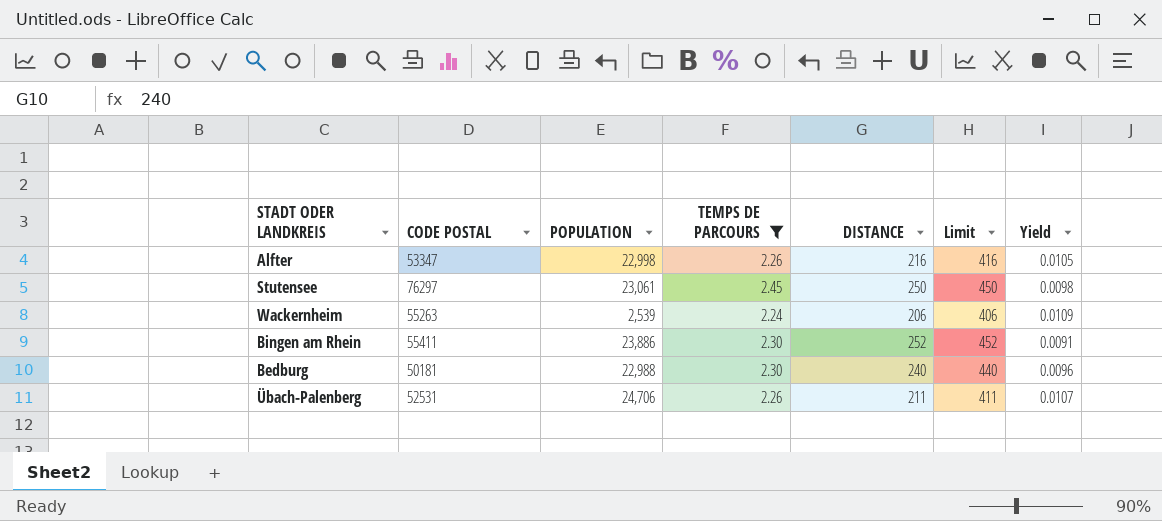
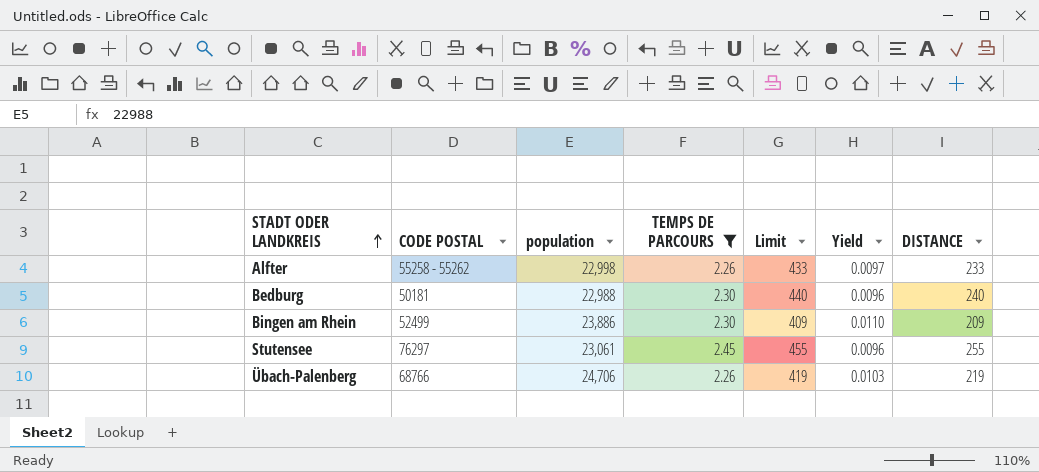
row order: none -> STADT ODER LANDKREIS ascending
column name: POPULATION -> population
column DISTANCE | position: 5 -> 7
row Wackernheim: 55263 | 2,539 | 2.24 | 206 | 406 | 0.0109 -> none
Alfter | CODE POSTAL: 53347 -> 55258 - 55262
Alfter | Limit: 416 -> 433
Alfter | Yield: 0.0105 -> 0.0097
Alfter | DISTANCE: 216 -> 233
Bingen am Rhein | CODE POSTAL: 55411 -> 52499
Bingen am Rhein | Limit: 452 -> 409
Bingen am Rhein | Yield: 0.0091 -> 0.0110
Bingen am Rhein | DISTANCE: 252 -> 209
Stutensee | Limit: 450 -> 455
Stutensee | Yield: 0.0098 -> 0.0096
Stutensee | DISTANCE: 250 -> 255
Übach-Palenberg | CODE POSTAL: 52531 -> 68766
Übach-Palenberg | Limit: 411 -> 419
Übach-Palenberg | Yield: 0.0107 -> 0.0103
Übach-Palenberg | DISTANCE: 211 -> 219

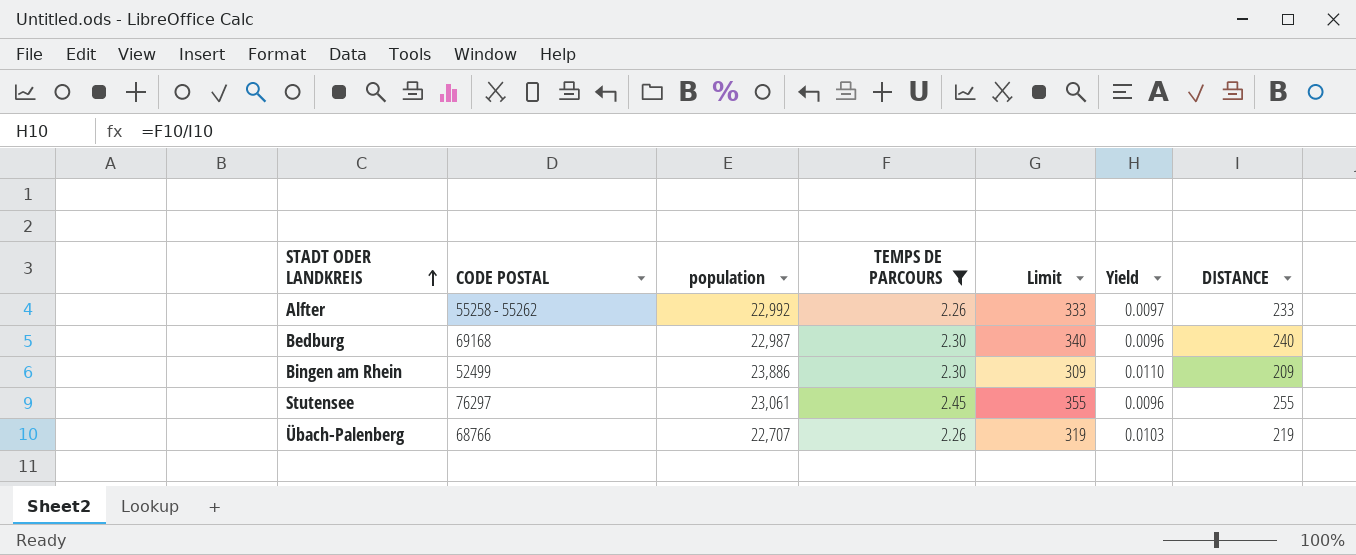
column Limit | formula: [DISTANCE] + 200 -> [DISTANCE] + 100
Alfter | population: 22,998 -> 22,992
Bedburg | CODE POSTAL: 50181 -> 69168
Bedburg | population: 22,988 -> 22,987
Übach-Palenberg | population: 24,706 -> 22,707

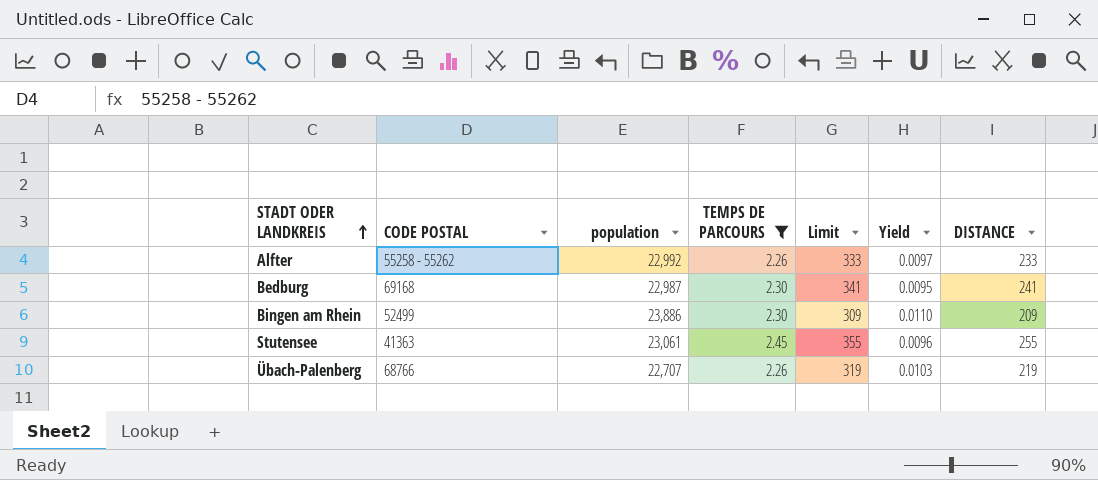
Bedburg | Limit: 340 -> 341
Bedburg | Yield: 0.0096 -> 0.0095
Bedburg | DISTANCE: 240 -> 241
Stutensee | CODE POSTAL: 76297 -> 41363

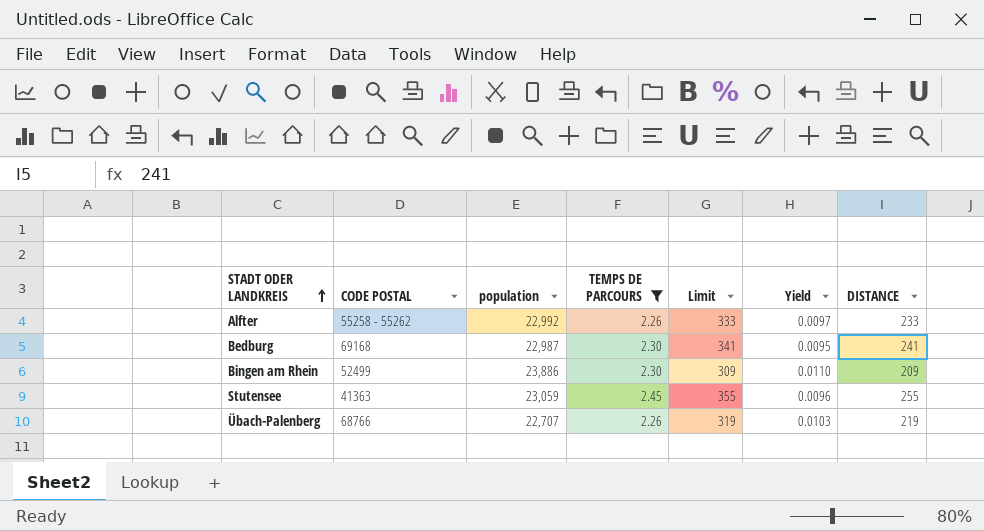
Stutensee | population: 23,061 -> 23,059

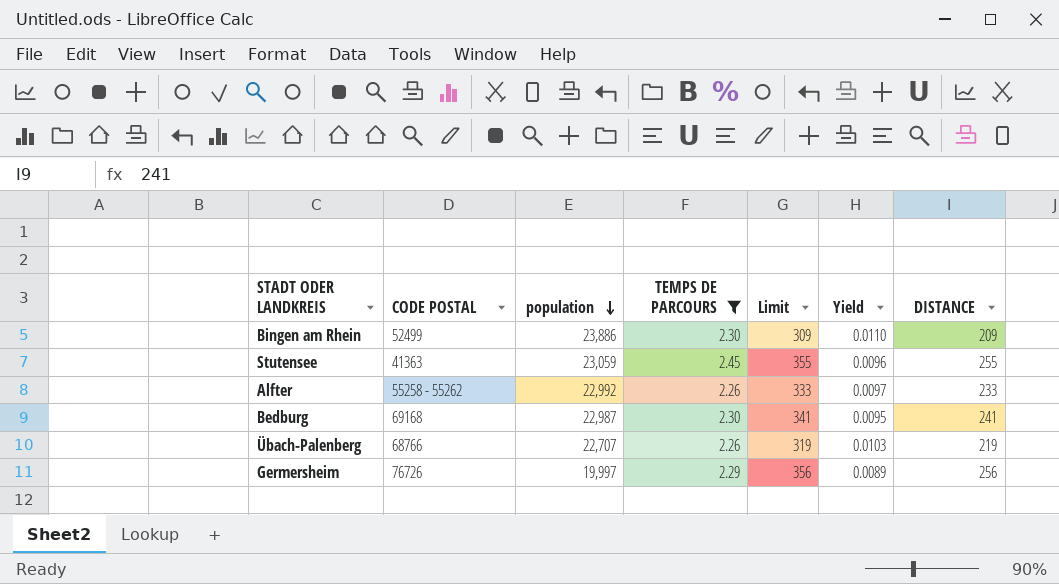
row order: STADT ODER LANDKREIS ascending -> population descending
row Germersheim: none -> 76726 | 19,997 | 2.29 | 356 | 0.0089 | 256

